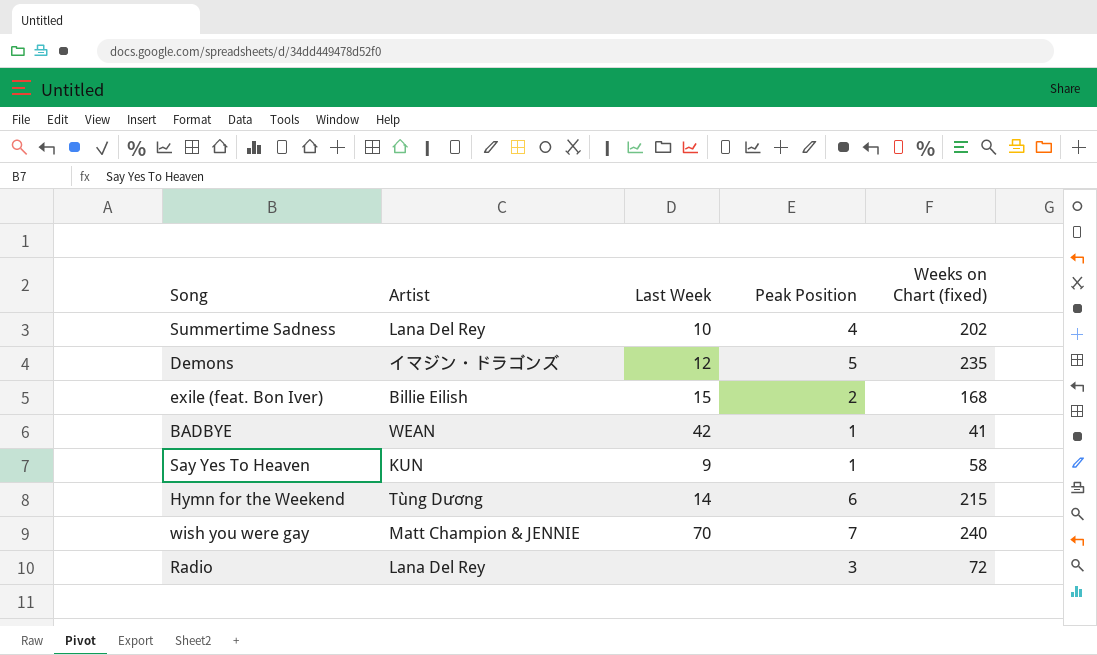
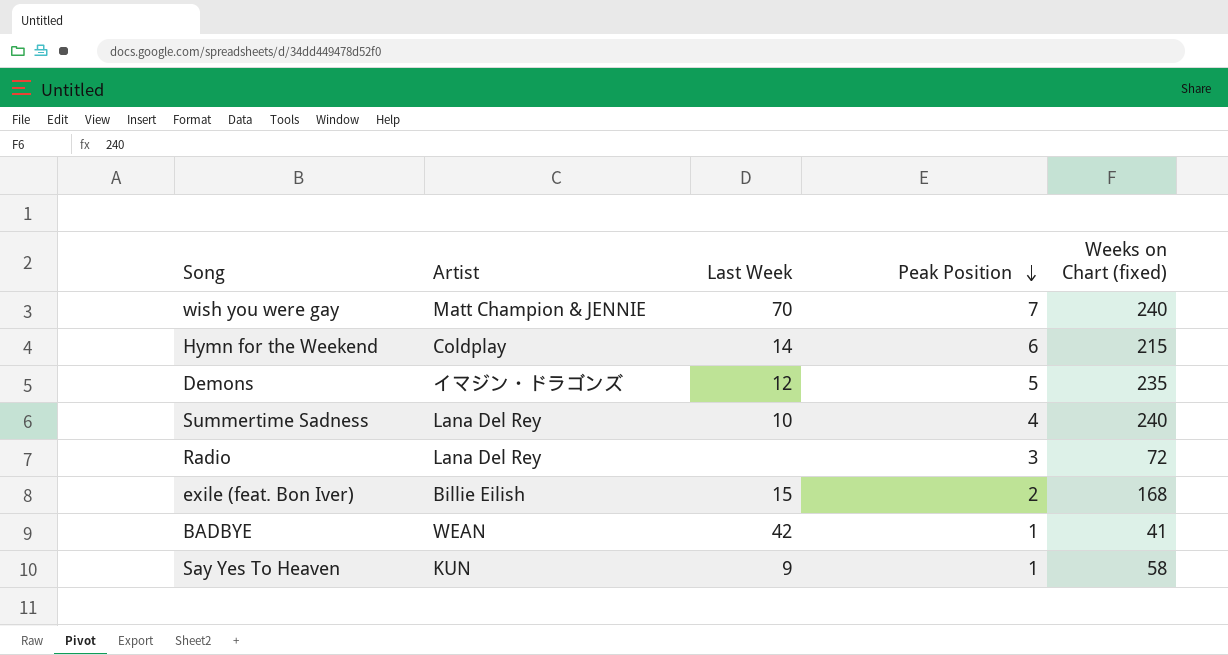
row order: none -> Peak Position descending
Hymn for the Weekend | Artist: Tùng Dương -> Coldplay
Summertime Sadness | Weeks on Chart (fixed): 202 -> 240

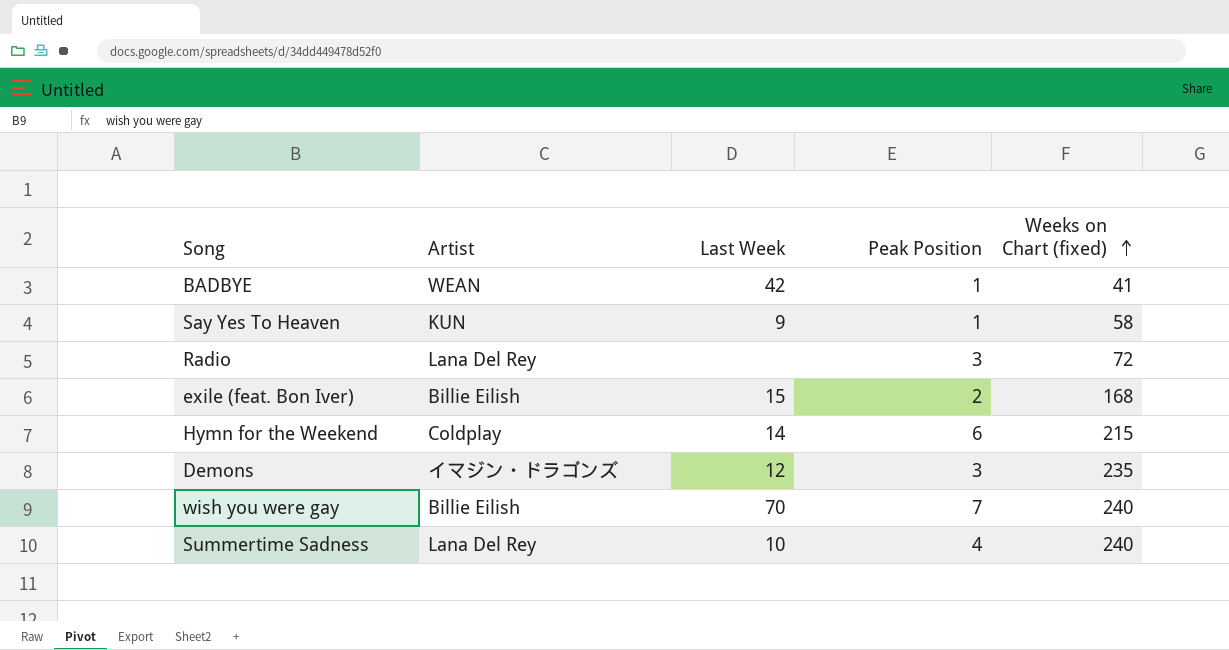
row order: Peak Position descending -> Weeks on Chart (fixed) ascending
Demons | Peak Position: 5 -> 3
wish you were gay | Artist: Matt Champion & JENNIE -> Billie Eilish

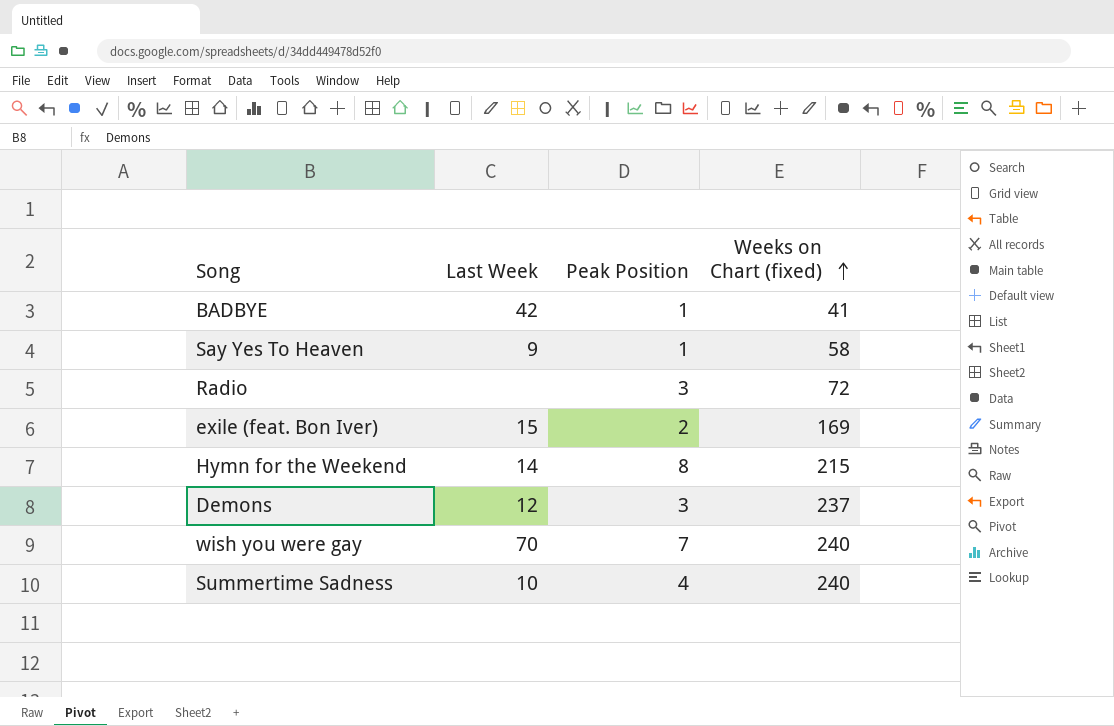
column Artist | position: 2 -> none
exile (feat. Bon Iver) | Weeks on Chart (fixed): 168 -> 169
Hymn for the Weekend | Peak Position: 6 -> 8
Demons | Weeks on Chart (fixed): 235 -> 237

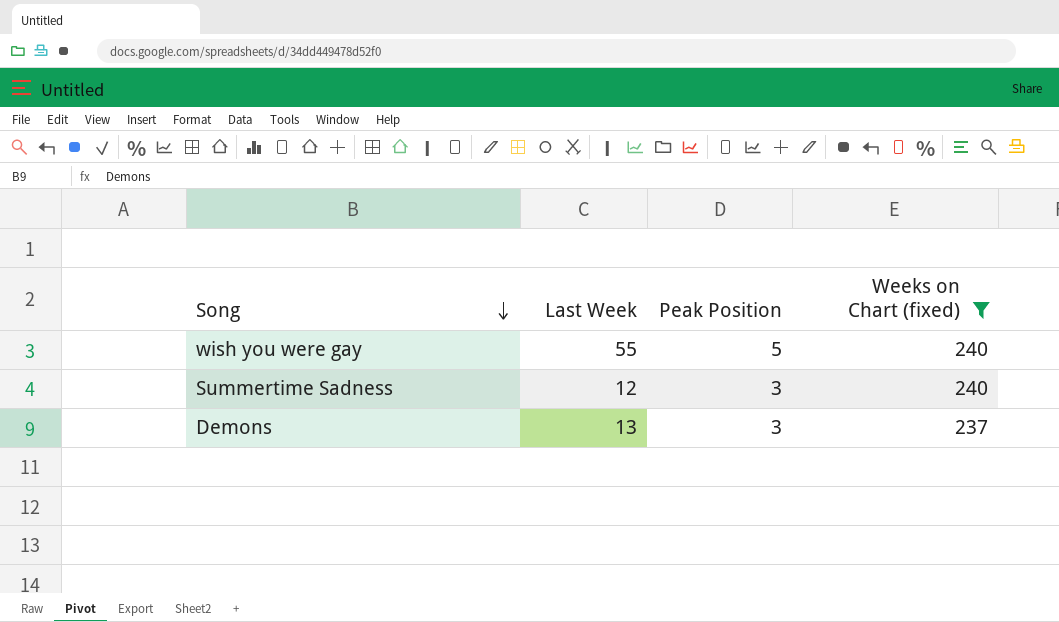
filter: none -> Weeks on Chart (fixed) >= 237
row order: Weeks on Chart (fixed) ascending -> Song descending
wish you were gay | Last Week: 70 -> 55
wish you were gay | Peak Position: 7 -> 5
Summertime Sadness | Last Week: 10 -> 12
Summertime Sadness | Peak Position: 4 -> 3
Demons | Last Week: 12 -> 13

